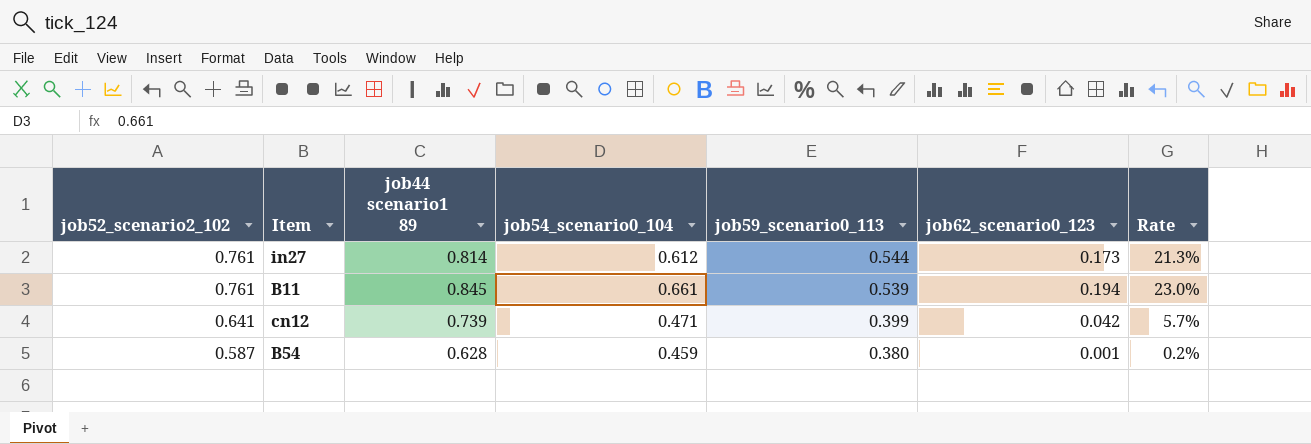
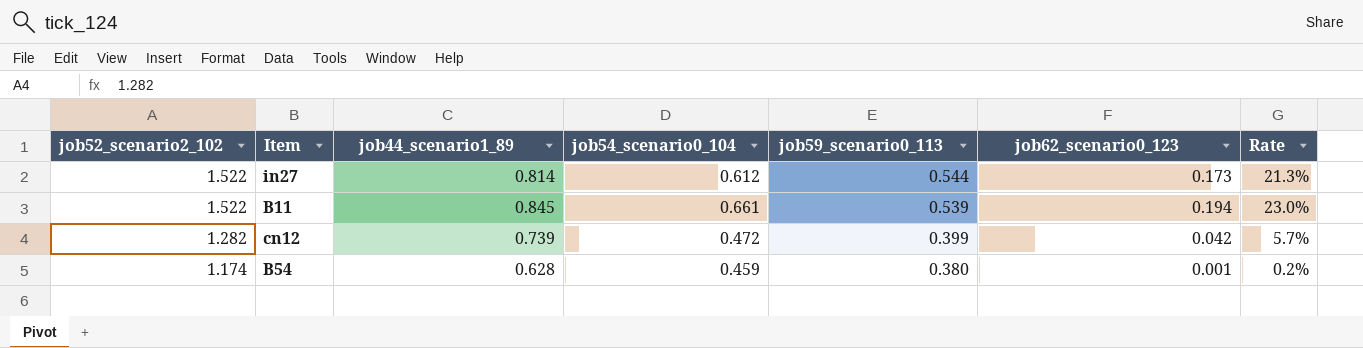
column name: job44 scenario1 89 -> job44_scenario1_89
in27 | job52_scenario2_102: 0.761 -> 1.522
B11 | job52_scenario2_102: 0.761 -> 1.522
cn12 | job52_scenario2_102: 0.641 -> 1.282
cn12 | job54_scenario0_104: 0.471 -> 0.472
B54 | job52_scenario2_102: 0.587 -> 1.174

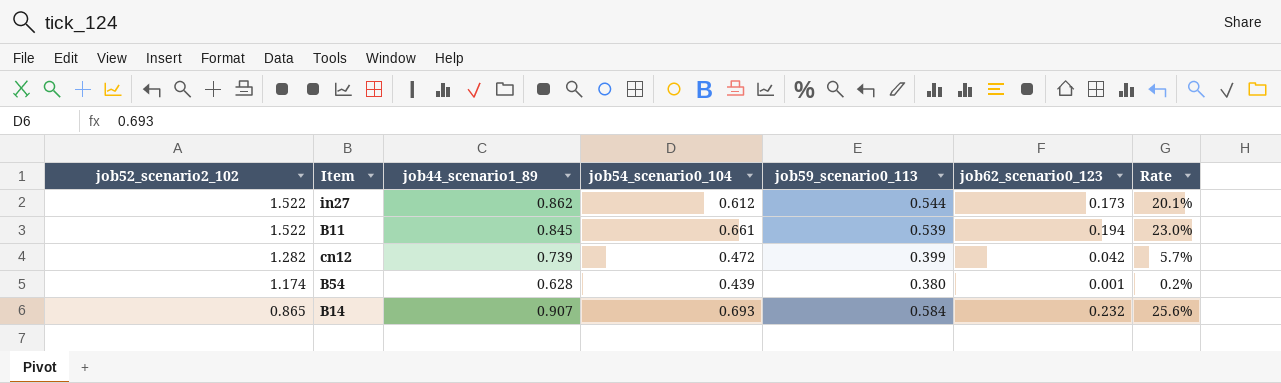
in27 | job44_scenario1_89: 0.814 -> 0.862
in27 | Rate: 21.3% -> 20.1%
B54 | job54_scenario0_104: 0.459 -> 0.439
row B14: none -> 0.865 | 0.907 | 0.693 | 0.584 | 0.232 | 25.6%

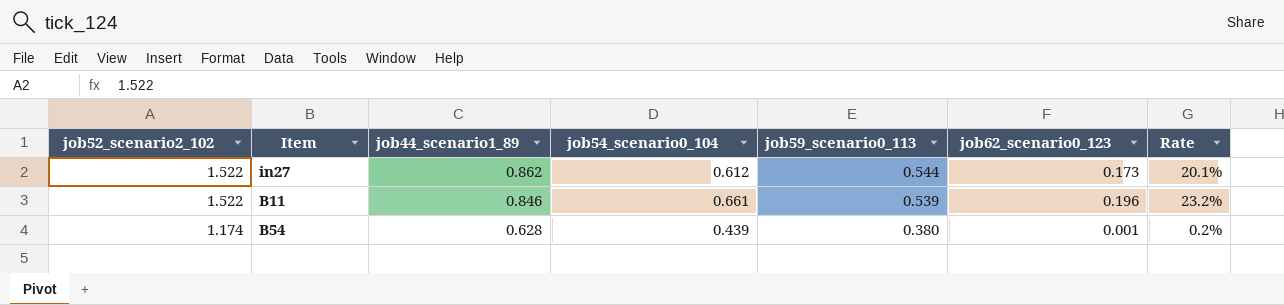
row cn12: 1.282 | 0.739 | 0.472 | 0.399 | 0.042 | 5.7% -> none
row B14: 0.865 | 0.907 | 0.693 | 0.584 | 0.232 | 25.6% -> none
B11 | job44_scenario1_89: 0.845 -> 0.846
B11 | job62_scenario0_123: 0.194 -> 0.196
B11 | Rate: 23.0% -> 23.2%

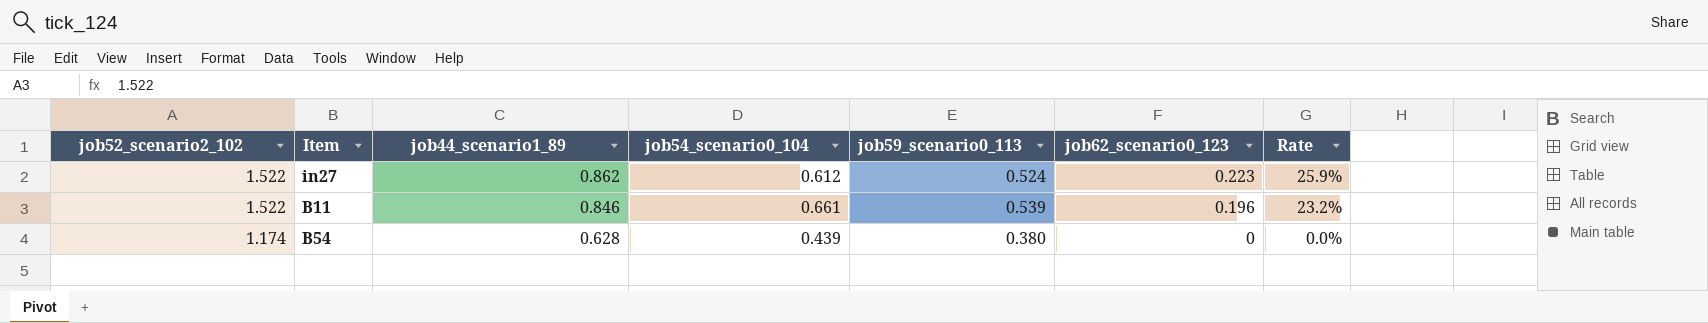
in27 | job59_scenario0_113: 0.544 -> 0.524
in27 | job62_scenario0_123: 0.173 -> 0.223
in27 | Rate: 20.1% -> 25.9%
B54 | job62_scenario0_123: 0.001 -> 0
B54 | Rate: 0.2% -> 0.0%

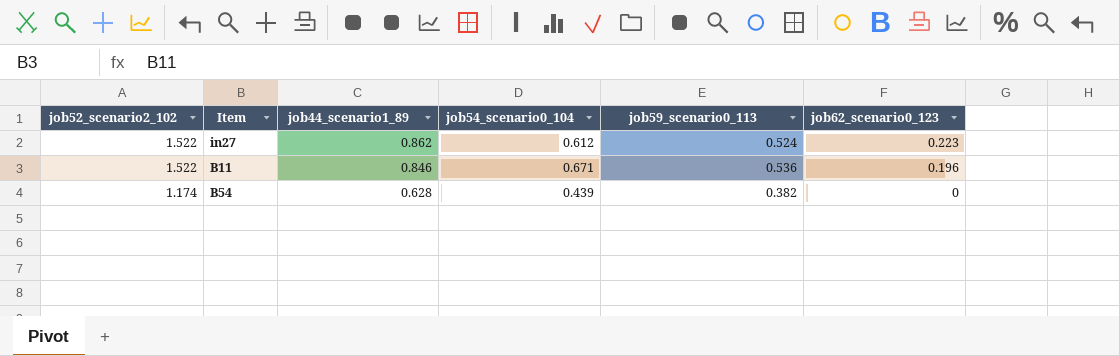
column Rate | formula: [job62_scenario0_123] / [job44_scenario1_89] -> none
B11 | job54_scenario0_104: 0.661 -> 0.671
B11 | job59_scenario0_113: 0.539 -> 0.536
B54 | job59_scenario0_113: 0.380 -> 0.382

